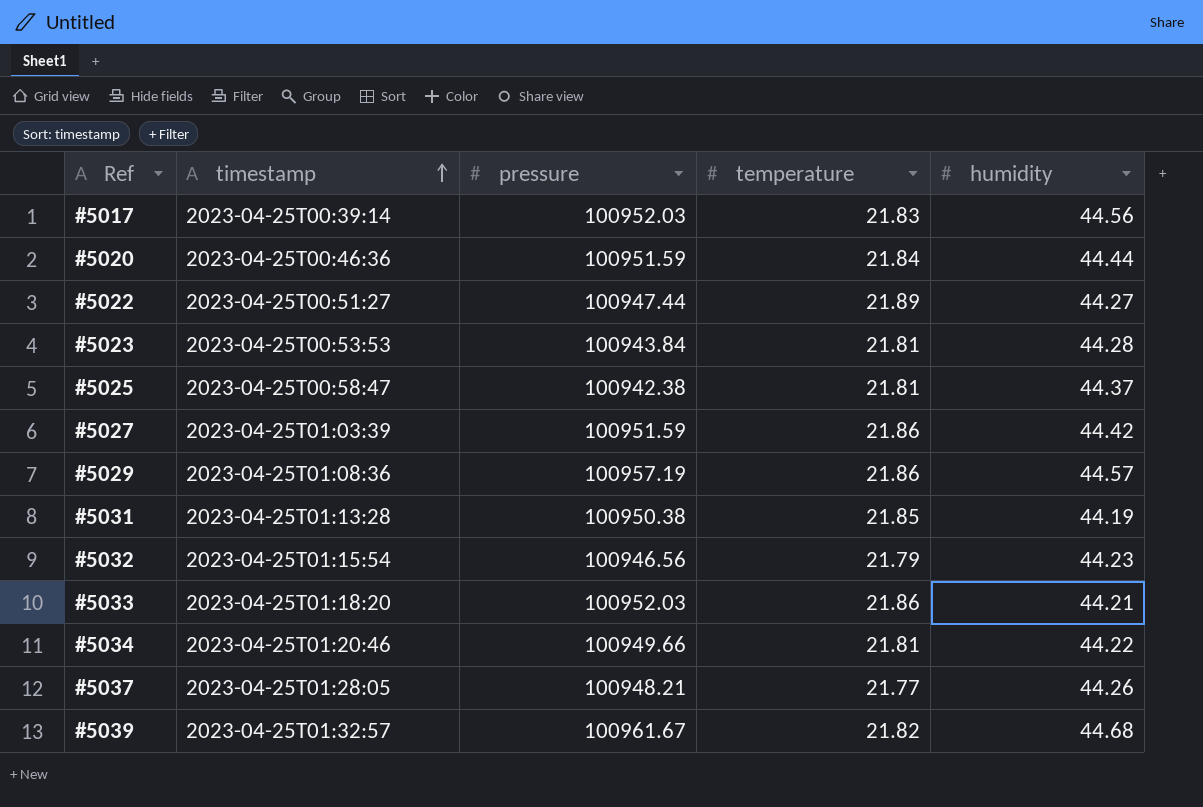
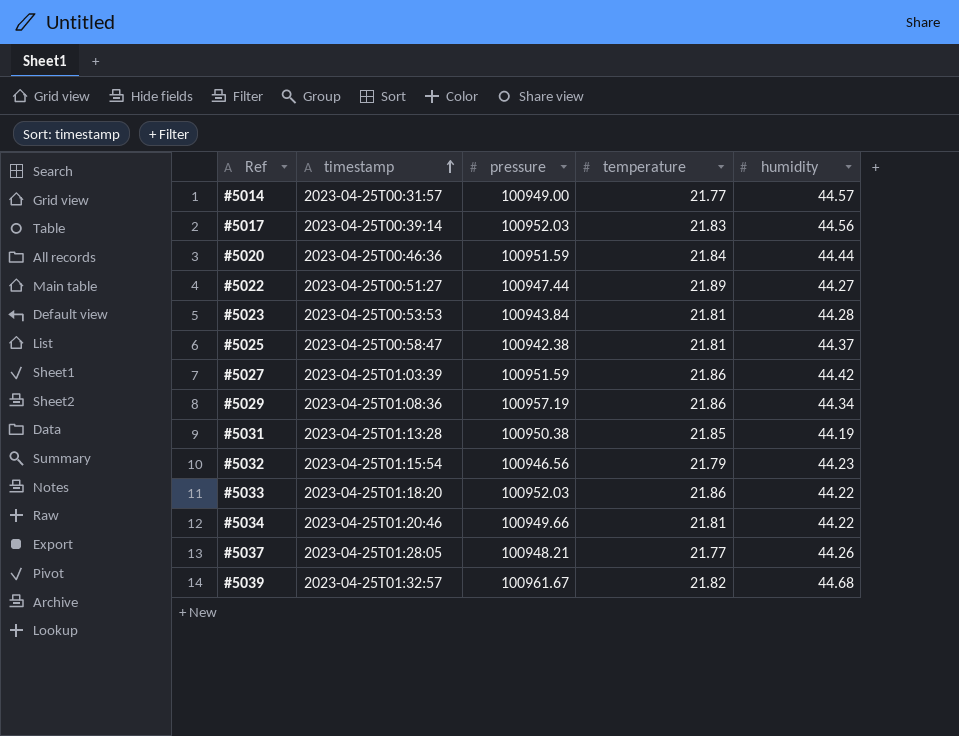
row #5014: none -> 2023-04-25T00:31:57 | 100949.00 | 21.77 | 44.57
#5029 | humidity: 44.57 -> 44.34
#5033 | humidity: 44.21 -> 44.22

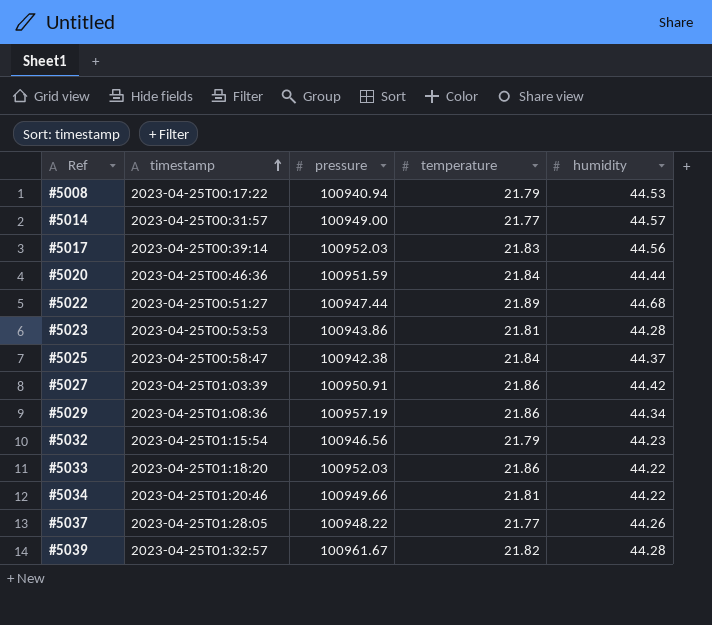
row #5031: 2023-04-25T01:13:28 | 100950.38 | 21.85 | 44.19 -> none
row #5008: none -> 2023-04-25T00:17:22 | 100940.94 | 21.79 | 44.53
#5022 | humidity: 44.27 -> 44.68
#5023 | pressure: 100943.84 -> 100943.86
#5025 | temperature: 21.81 -> 21.84
#5027 | pressure: 100951.59 -> 100950.91
#5037 | pressure: 100948.21 -> 100948.22
#5039 | humidity: 44.68 -> 44.28

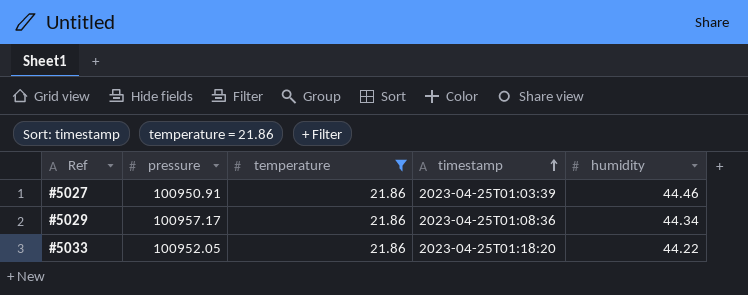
filter: none -> temperature = 21.86
column timestamp | position: 2 -> 4
#5027 | humidity: 44.42 -> 44.46
#5029 | pressure: 100957.19 -> 100957.17
#5033 | pressure: 100952.03 -> 100952.05

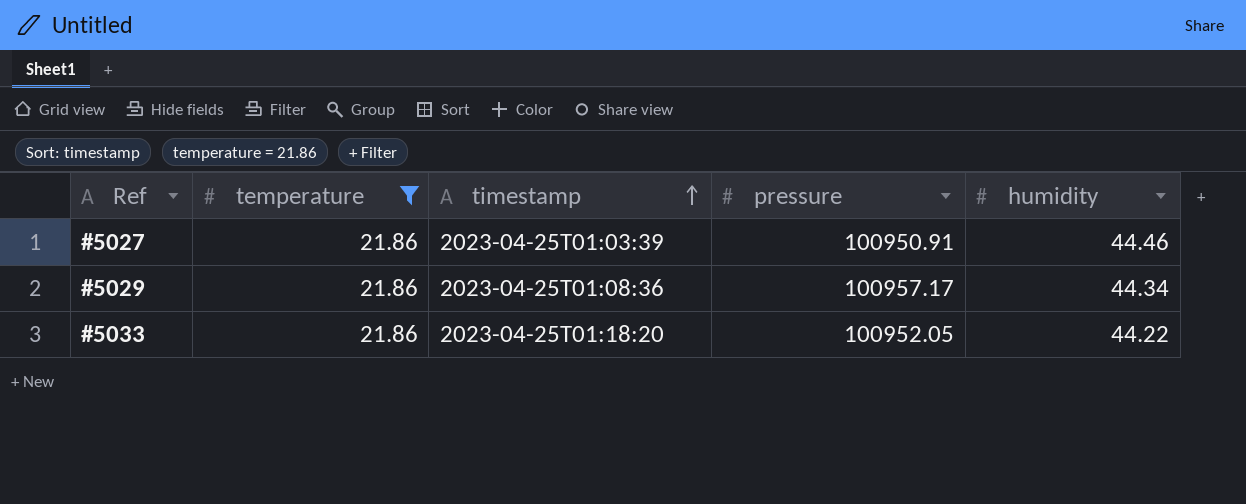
column pressure | position: 2 -> 4

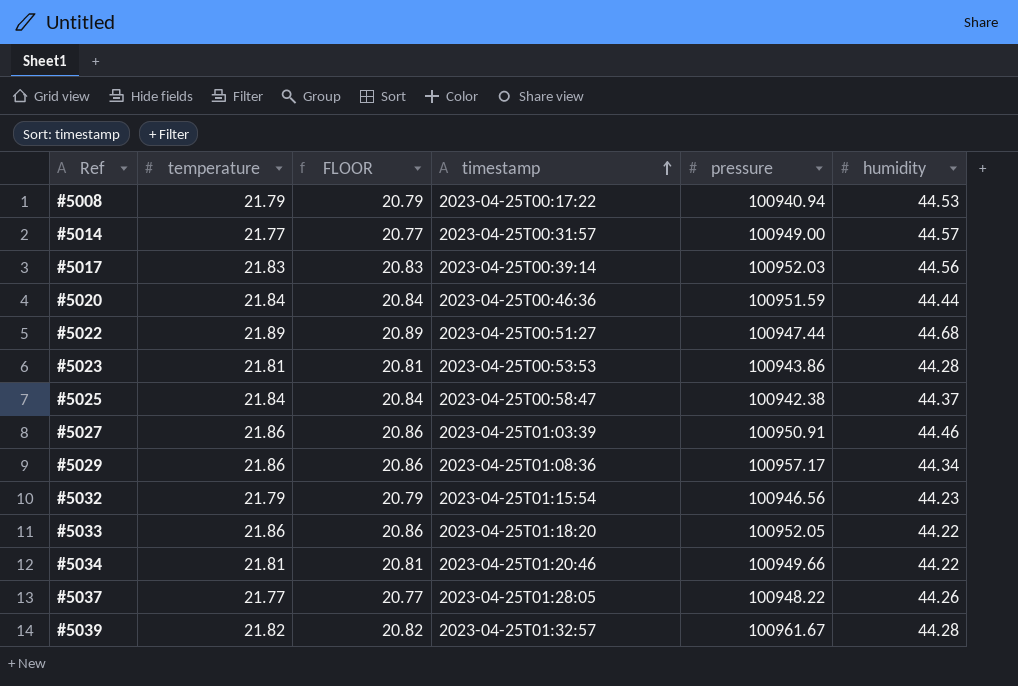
filter: temperature = 21.86 -> none
column FLOOR | formula: none -> [temperature] - 1

